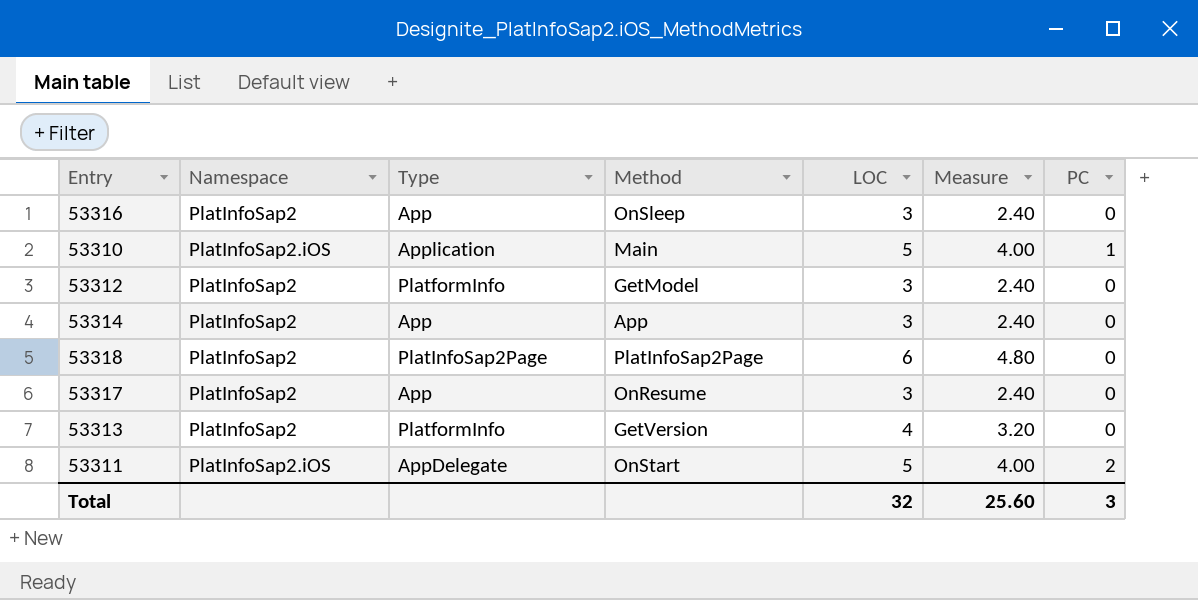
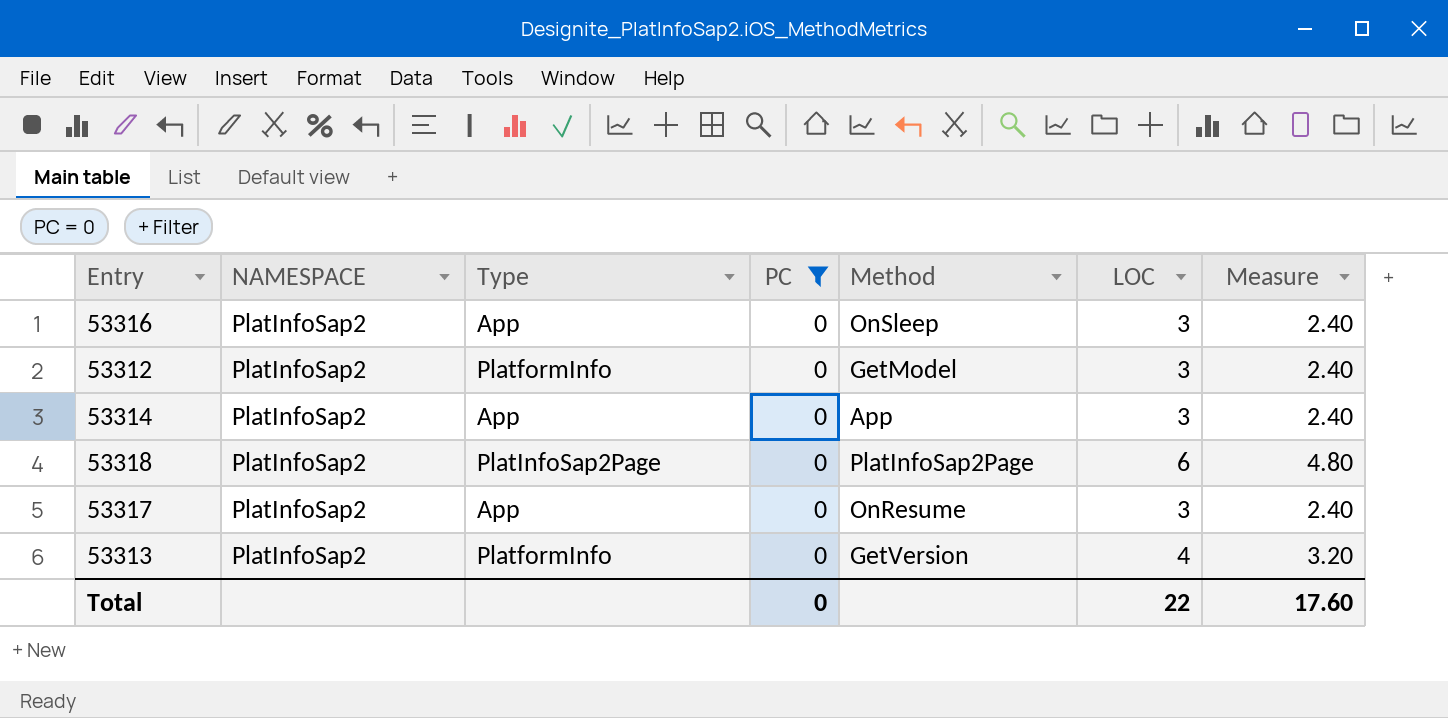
filter: none -> PC = 0
column name: Namespace -> NAMESPACE
column PC | position: 7 -> 4
Total | PC: 3 -> 0
Total | LOC: 32 -> 22
Total | Measure: 25.60 -> 17.60

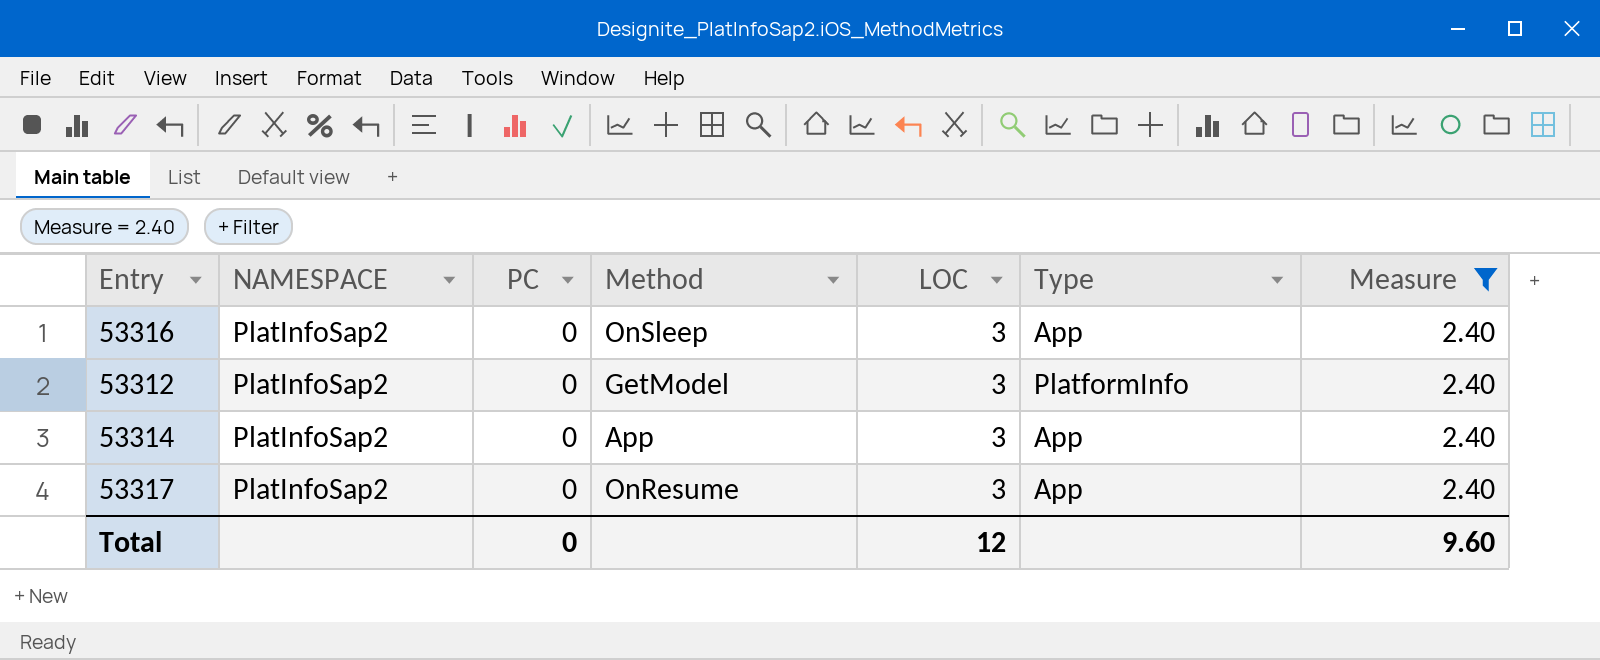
filter: PC = 0 -> Measure = 2.40
column Type | position: 3 -> 6
Total | LOC: 22 -> 12
Total | Measure: 17.60 -> 9.60

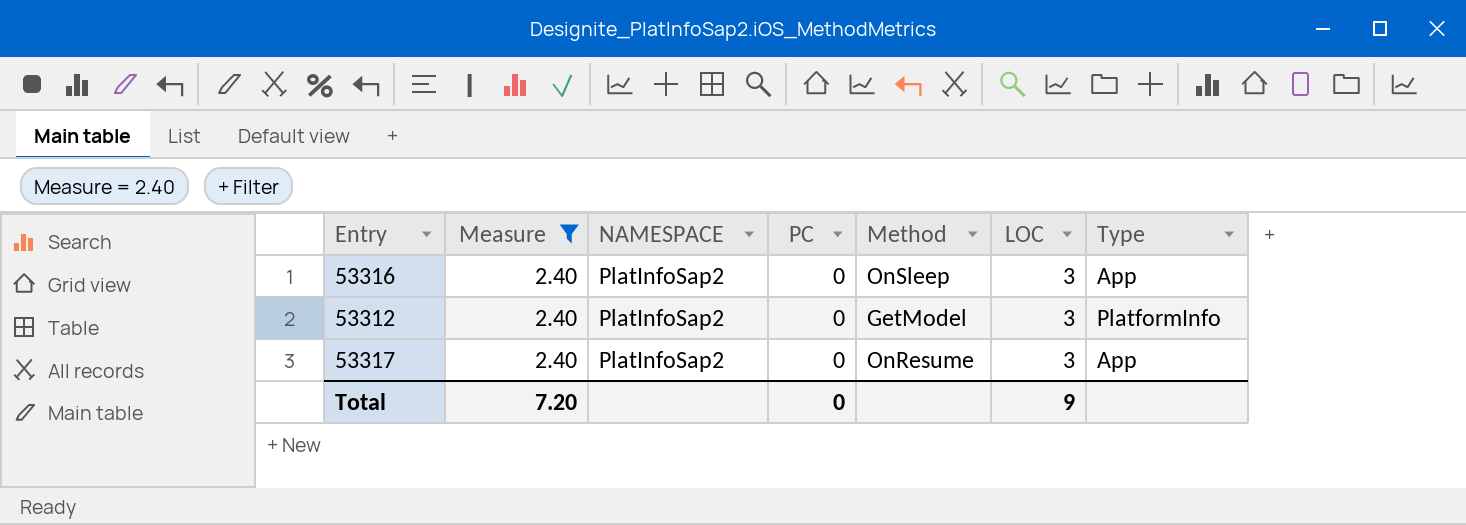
column Measure | position: 7 -> 2
row 53314: PlatInfoSap2 | 0 | App | 3 | App | 2.40 -> none
Total | Measure: 9.60 -> 7.20
Total | LOC: 12 -> 9

